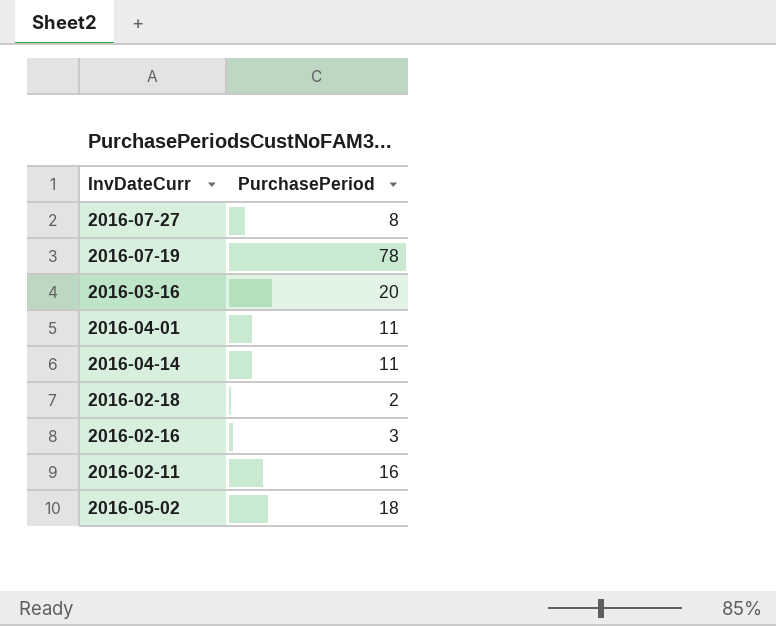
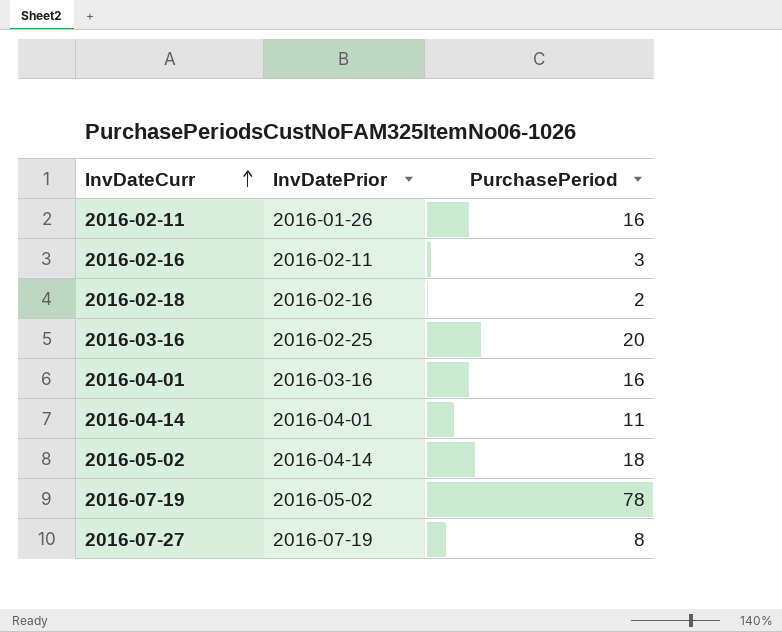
row order: none -> InvDateCurr ascending
column InvDatePrior | position: none -> 2
2016-04-01 | PurchasePeriod: 11 -> 16

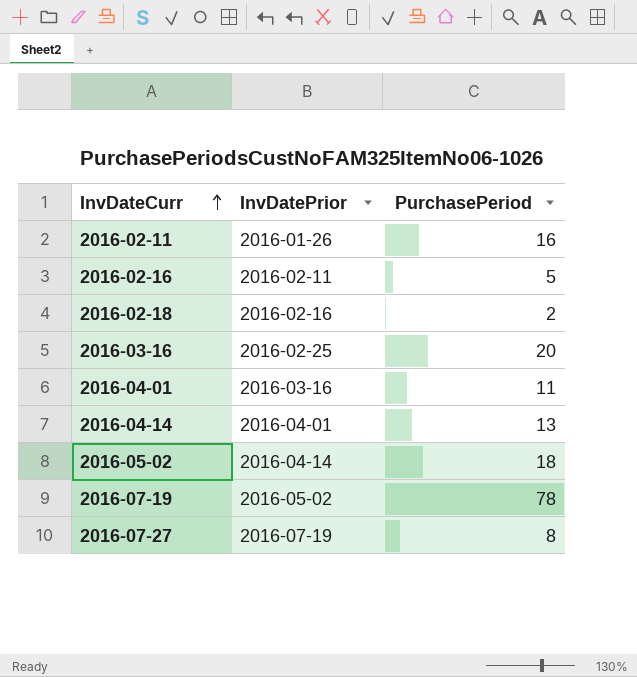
2016-02-16 | PurchasePeriod: 3 -> 5
2016-04-01 | PurchasePeriod: 16 -> 11
2016-04-14 | PurchasePeriod: 11 -> 13

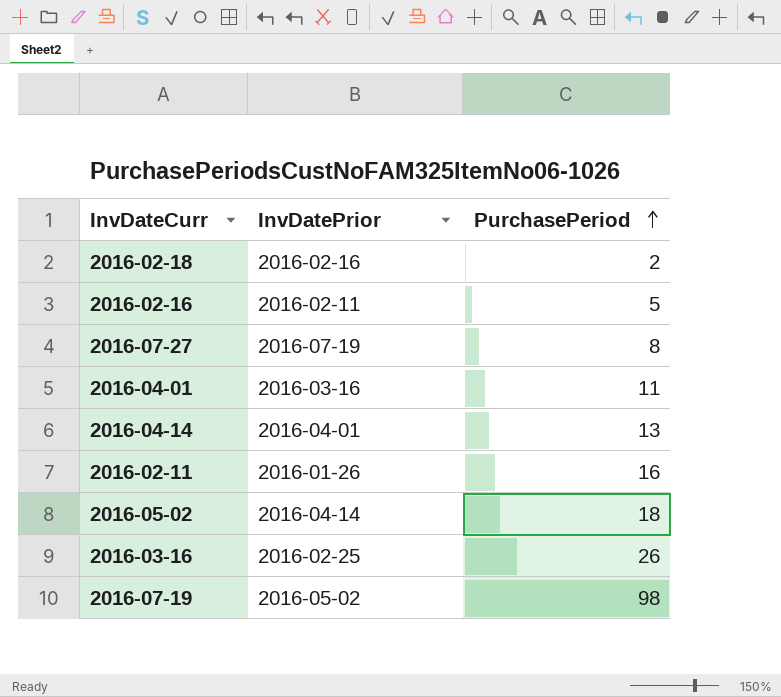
row order: InvDateCurr ascending -> PurchasePeriod ascending
2016-03-16 | PurchasePeriod: 20 -> 26
2016-07-19 | PurchasePeriod: 78 -> 98

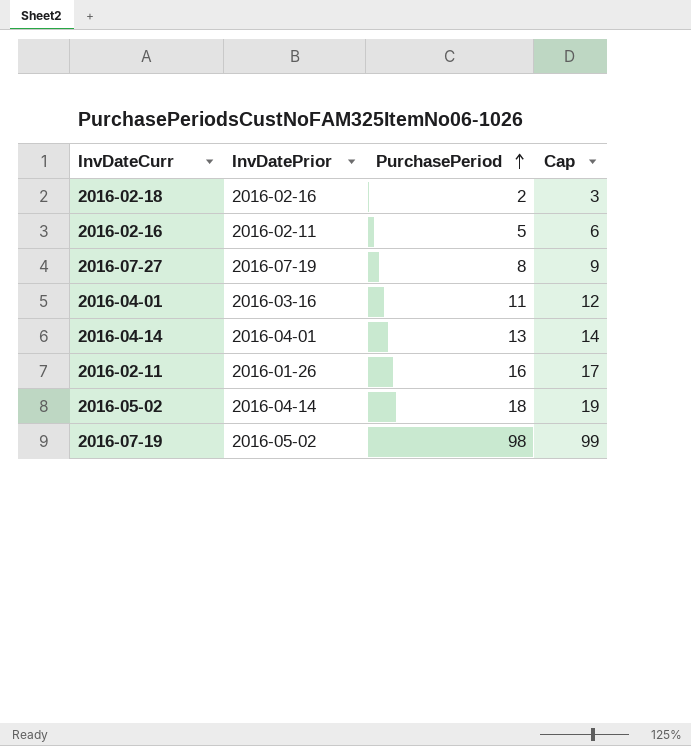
column Cap | formula: none -> [PurchasePeriod] + 1
row 2016-03-16: 2016-02-25 | 26 -> none

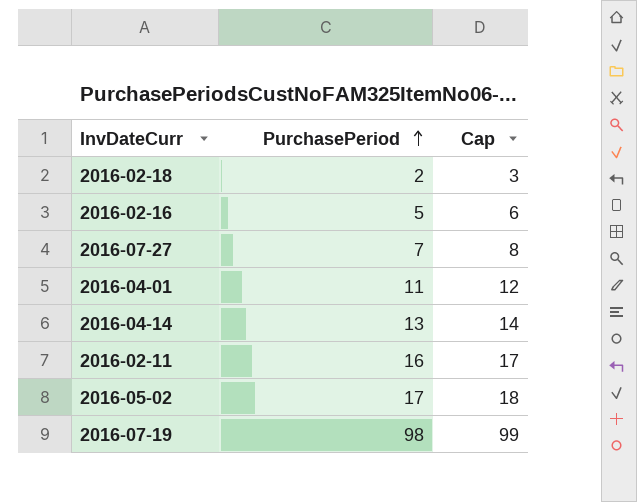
column InvDatePrior | position: 2 -> none
2016-07-27 | PurchasePeriod: 8 -> 7
2016-07-27 | Cap: 9 -> 8
2016-05-02 | PurchasePeriod: 18 -> 17
2016-05-02 | Cap: 19 -> 18

